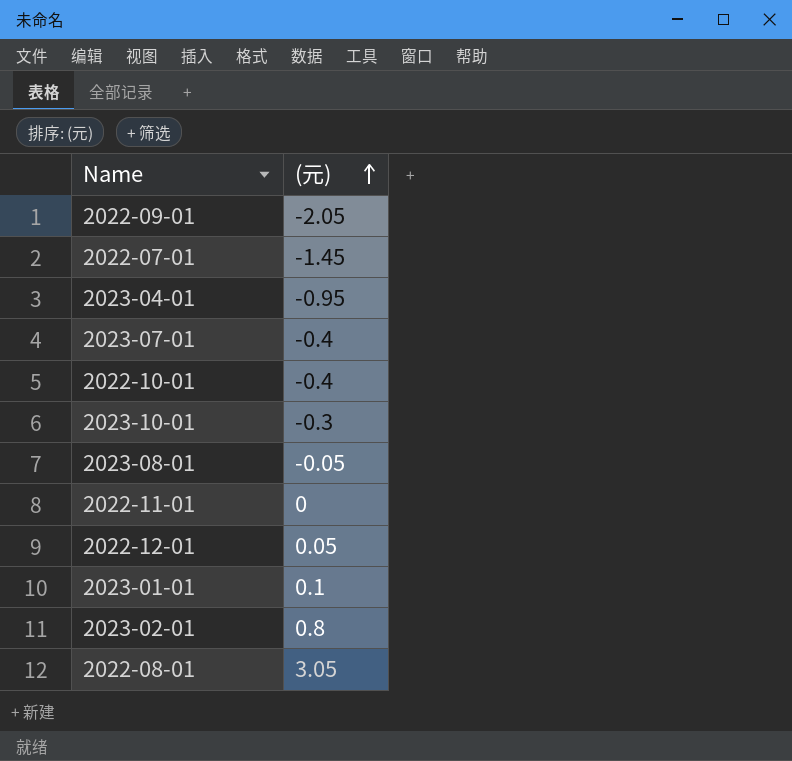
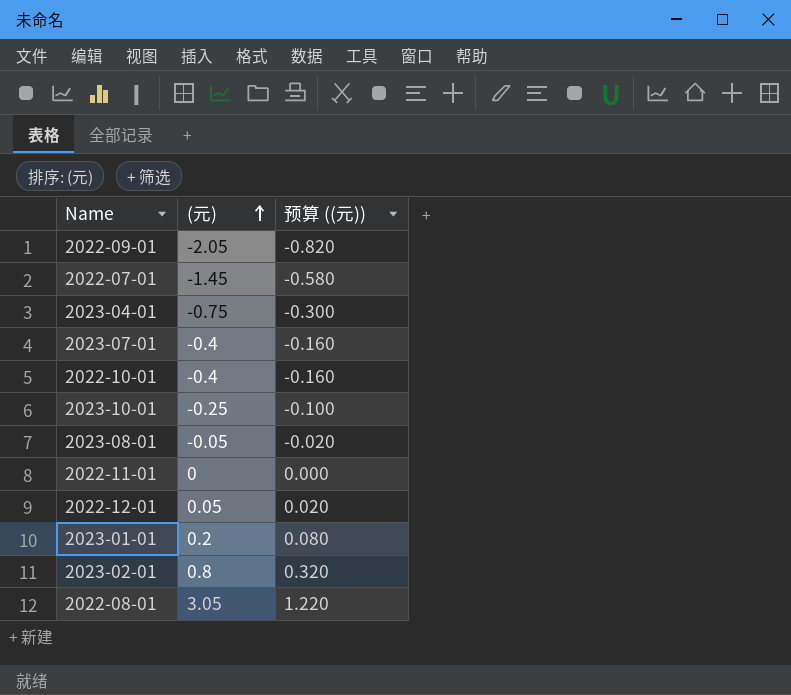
column 预算 ((元)) | formula: none -> [(元)] * 0.4
2023-04-01 | (元): -0.95 -> -0.75
2023-10-01 | (元): -0.3 -> -0.25
2023-01-01 | (元): 0.1 -> 0.2

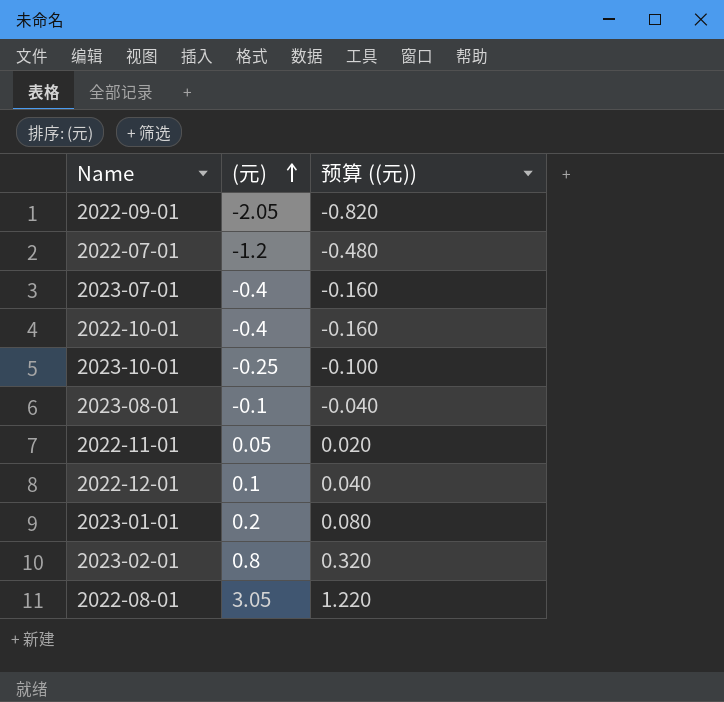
row 2023-04-01: -0.75 | -0.300 -> none
2022-07-01 | (元): -1.45 -> -1.2
2022-07-01 | 预算 ((元)): -0.580 -> -0.480
2023-08-01 | (元): -0.05 -> -0.1
2023-08-01 | 预算 ((元)): -0.020 -> -0.040
2022-11-01 | (元): 0 -> 0.05
2022-11-01 | 预算 ((元)): 0.000 -> 0.020
2022-12-01 | (元): 0.05 -> 0.1
2022-12-01 | 预算 ((元)): 0.020 -> 0.040

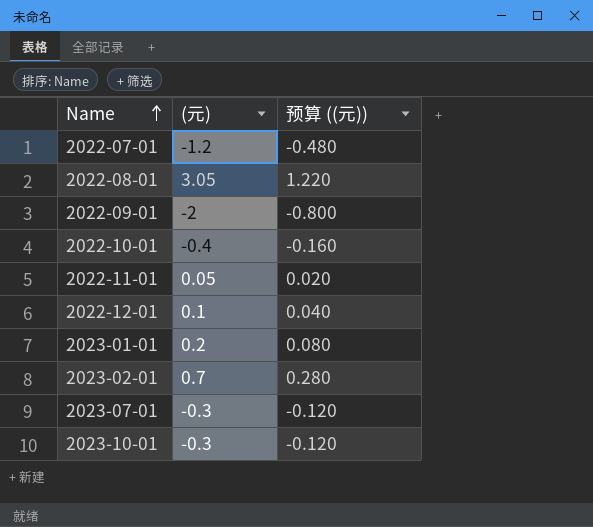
row order: (元) ascending -> Name ascending
row 2023-08-01: -0.1 | -0.040 -> none
2022-09-01 | (元): -2.05 -> -2
2022-09-01 | 预算 ((元)): -0.820 -> -0.800
2023-02-01 | (元): 0.8 -> 0.7
2023-02-01 | 预算 ((元)): 0.320 -> 0.280
2023-07-01 | (元): -0.4 -> -0.3
2023-07-01 | 预算 ((元)): -0.160 -> -0.120
2023-10-01 | (元): -0.25 -> -0.3
2023-10-01 | 预算 ((元)): -0.100 -> -0.120

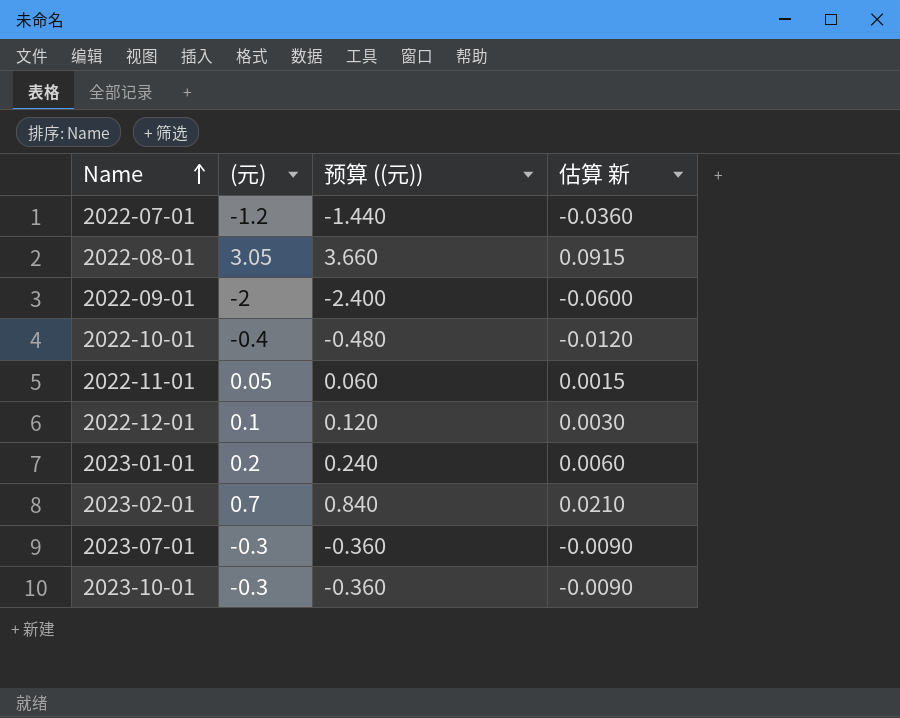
column 预算 ((元)) | formula: [(元)] * 0.4 -> [(元)] * 1.2
column 估算 新 | formula: none -> [(元)] * 0.03

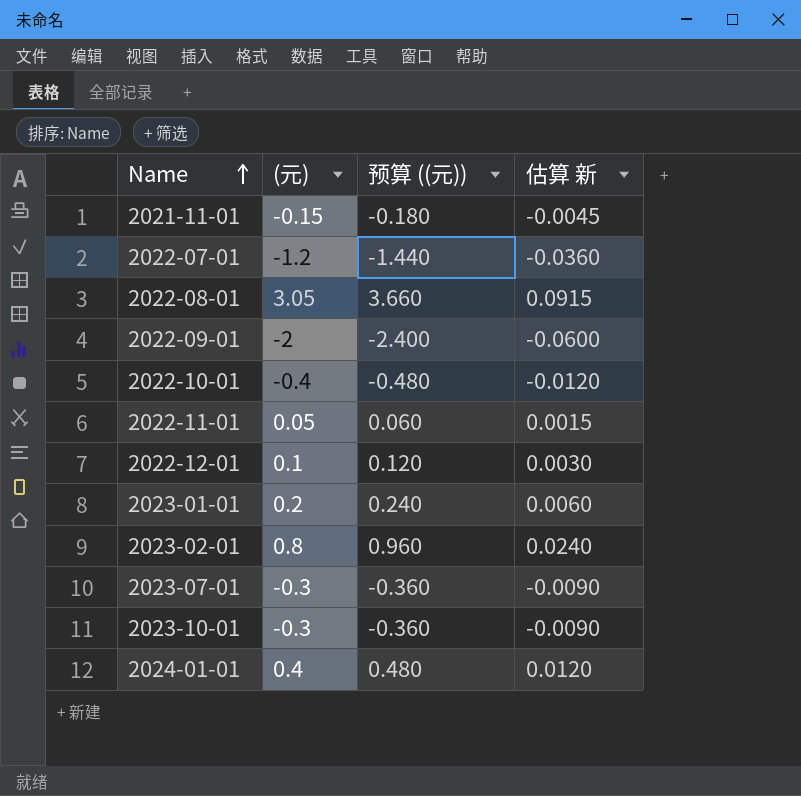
row 2021-11-01: none -> -0.15 | -0.180 | -0.0045
2023-02-01 | (元): 0.7 -> 0.8
2023-02-01 | 预算 ((元)): 0.840 -> 0.960
2023-02-01 | 估算 新: 0.0210 -> 0.0240
row 2024-01-01: none -> 0.4 | 0.480 | 0.0120

